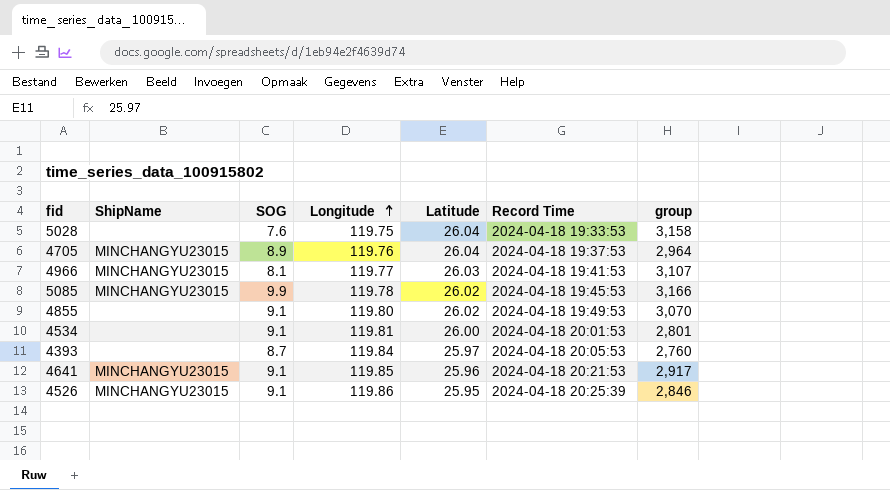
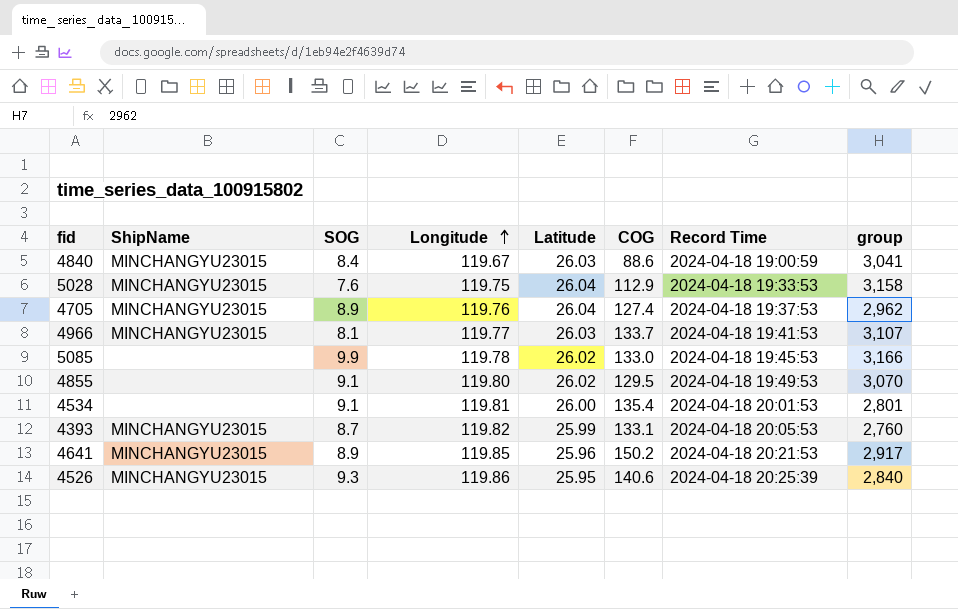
column COG | position: none -> 6
row 4840: none -> MINCHANGYU23015 | 8.4 | 119.67 | 26.03 | 88.6 | 2024-04-18 19:00:59 | 3,041
5028 | ShipName: none -> MINCHANGYU23015
4705 | group: 2,964 -> 2,962
5085 | ShipName: MINCHANGYU23015 -> none
4393 | ShipName: none -> MINCHANGYU23015
4393 | Longitude: 119.84 -> 119.82
4393 | Latitude: 25.97 -> 25.99
4641 | SOG: 9.1 -> 8.9
4526 | SOG: 9.1 -> 9.3
4526 | group: 2,846 -> 2,840

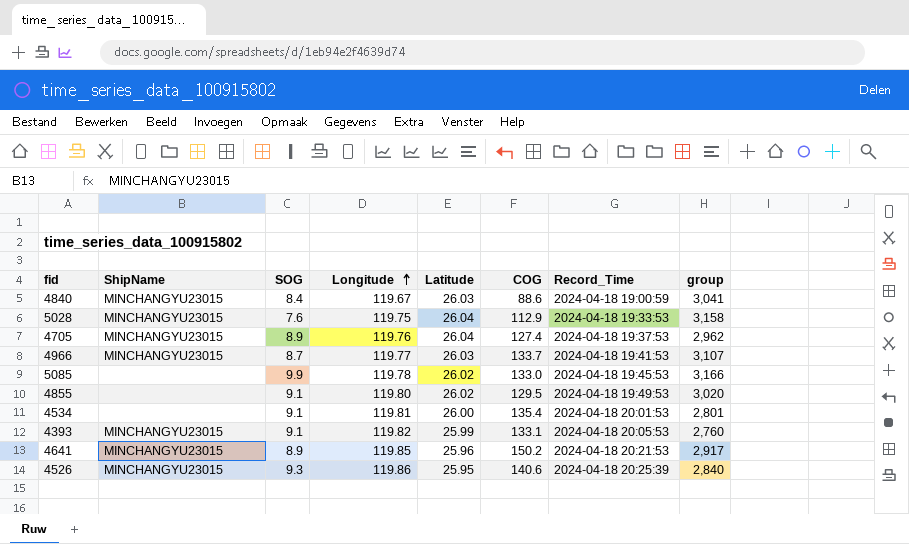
column name: Record Time -> Record_Time
4966 | SOG: 8.1 -> 8.7
4855 | group: 3,070 -> 3,020
4393 | SOG: 8.7 -> 9.1

